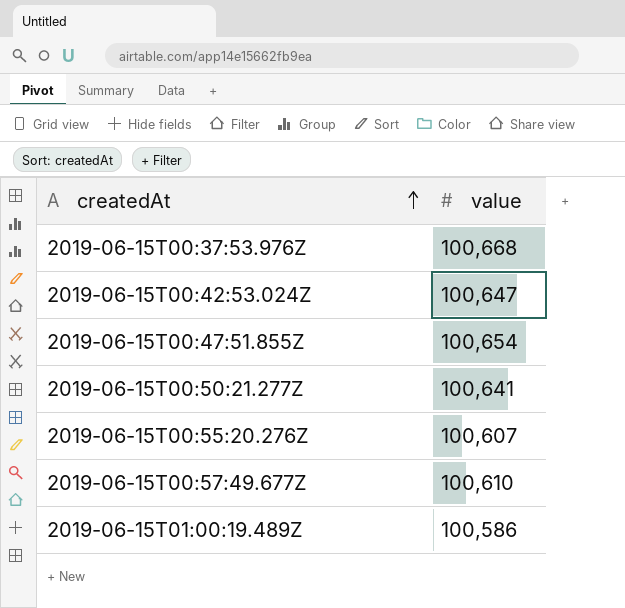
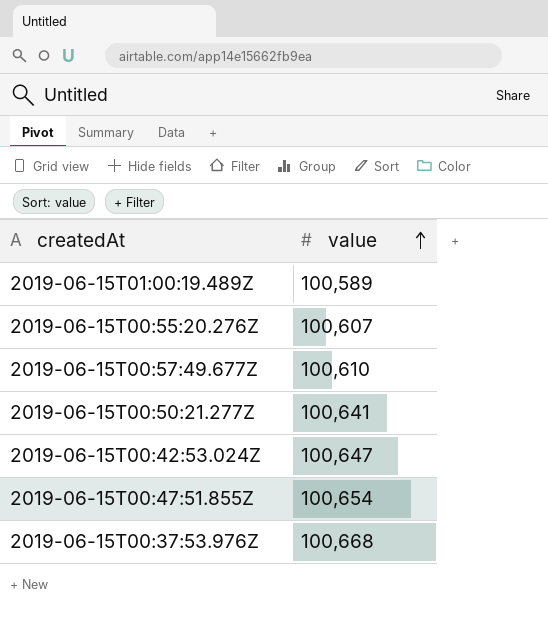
row order: createdAt ascending -> value ascending
2019-06-15T01:00:19.489Z | value: 100,586 -> 100,589

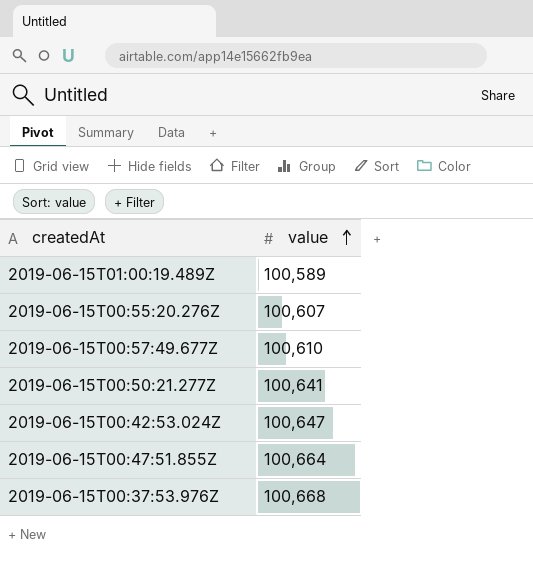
2019-06-15T00:47:51.855Z | value: 100,654 -> 100,664

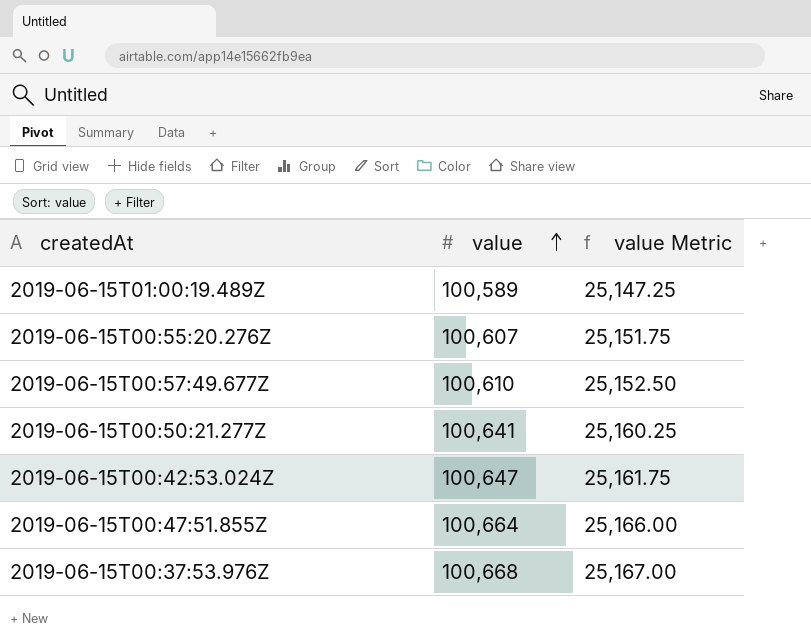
column value Metric | formula: none -> [value] * 0.25

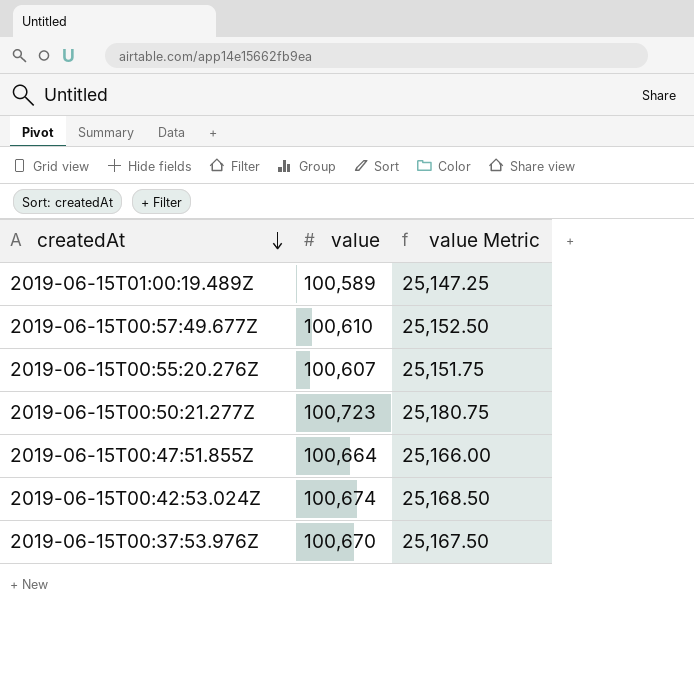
row order: value ascending -> createdAt descending
2019-06-15T00:50:21.277Z | value: 100,641 -> 100,723
2019-06-15T00:50:21.277Z | value Metric: 25,160.25 -> 25,180.75
2019-06-15T00:42:53.024Z | value: 100,647 -> 100,674
2019-06-15T00:42:53.024Z | value Metric: 25,161.75 -> 25,168.50
2019-06-15T00:37:53.976Z | value: 100,668 -> 100,670
2019-06-15T00:37:53.976Z | value Metric: 25,167.00 -> 25,167.50

